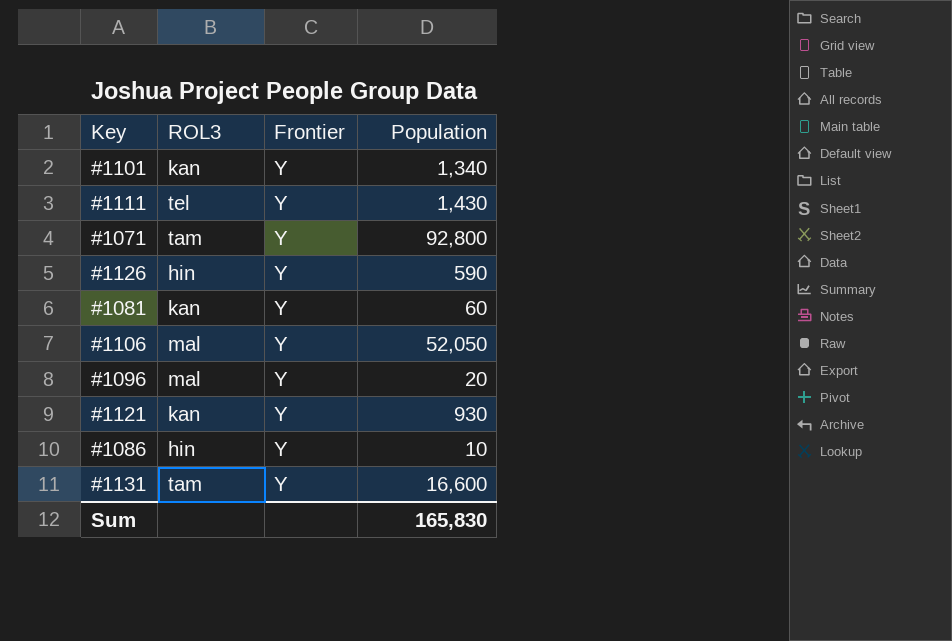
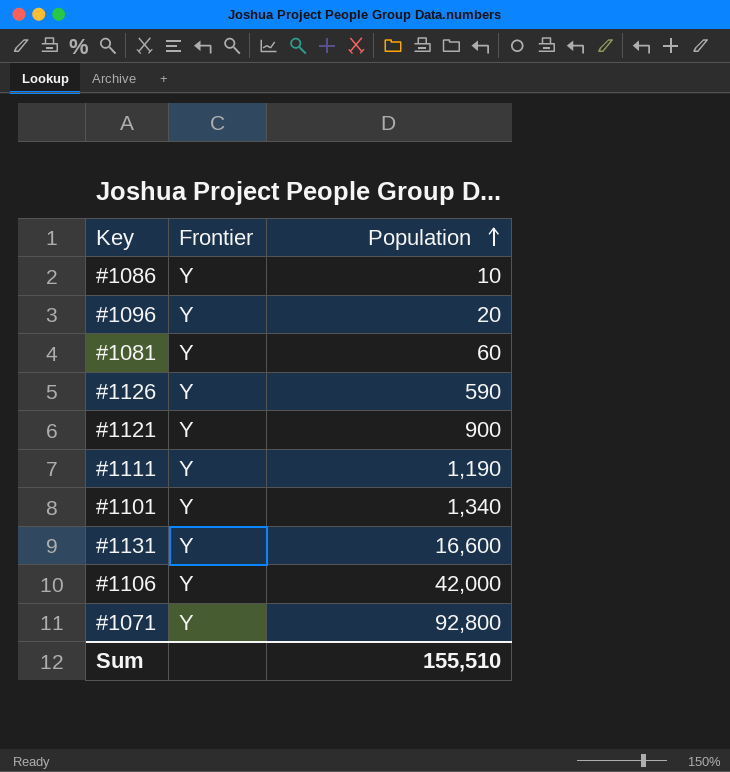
row order: none -> Population ascending
column ROL3 | position: 2 -> none
#1121 | Population: 930 -> 900
#1111 | Population: 1,430 -> 1,190
#1106 | Population: 52,050 -> 42,000
Sum | Population: 165,830 -> 155,510

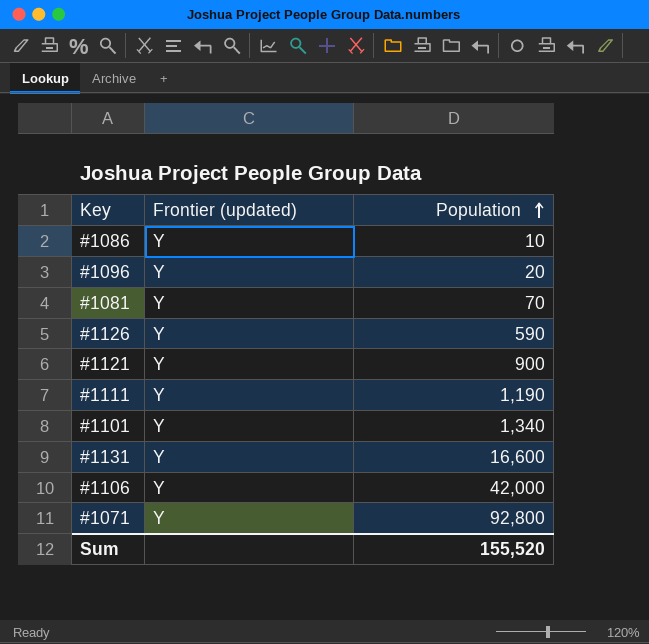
column name: Frontier -> Frontier (updated)
#1081 | Population: 60 -> 70
Sum | Population: 155,510 -> 155,520

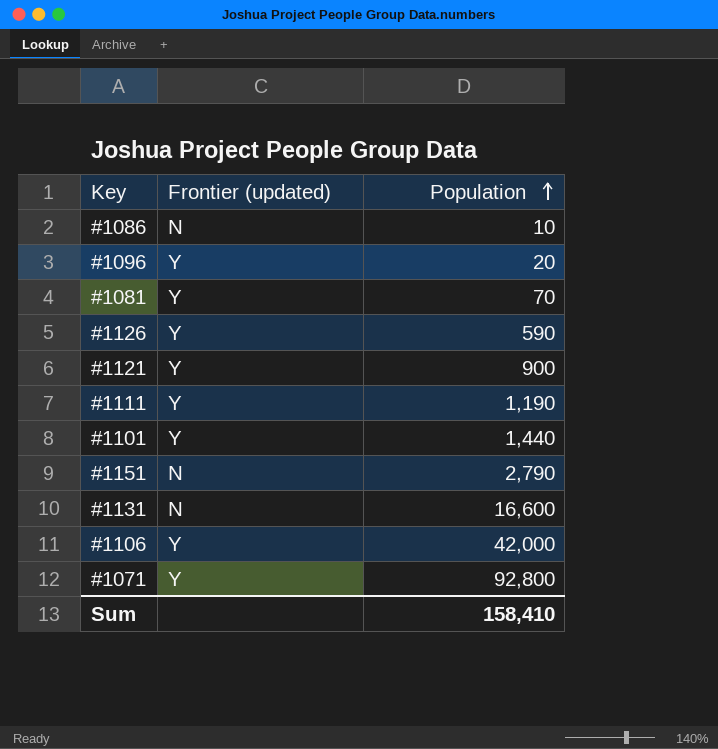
#1086 | Frontier (updated): Y -> N
#1101 | Population: 1,340 -> 1,440
row #1151: none -> N | 2,790
#1131 | Frontier (updated): Y -> N
Sum | Population: 155,520 -> 158,410

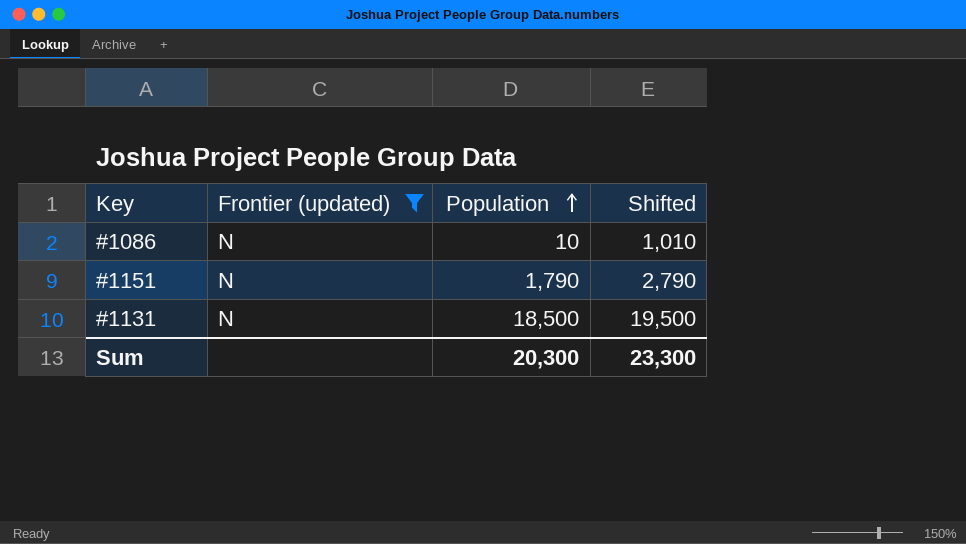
filter: none -> Frontier (updated) = N
column Shifted | formula: none -> [Population] + 1000
#1151 | Population: 2,790 -> 1,790
#1131 | Population: 16,600 -> 18,500
Sum | Population: 158,410 -> 20,300

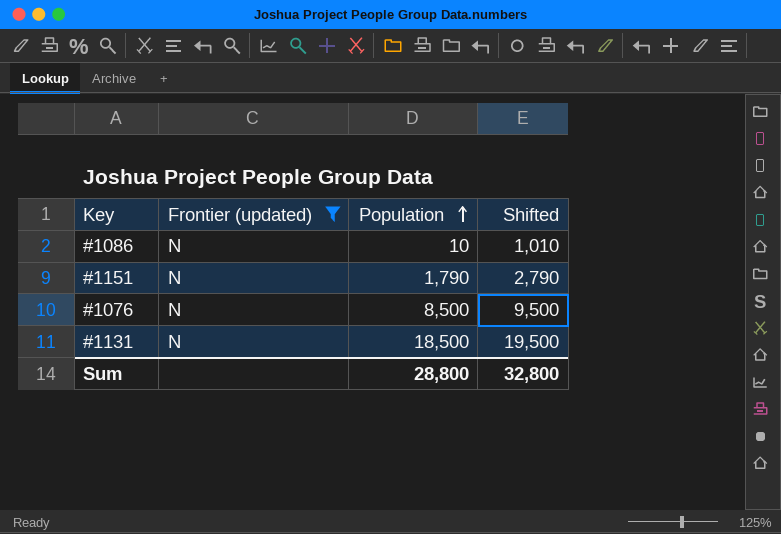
row #1076: none -> N | 8,500 | 9,500
Sum | Population: 20,300 -> 28,800
Sum | Shifted: 23,300 -> 32,800

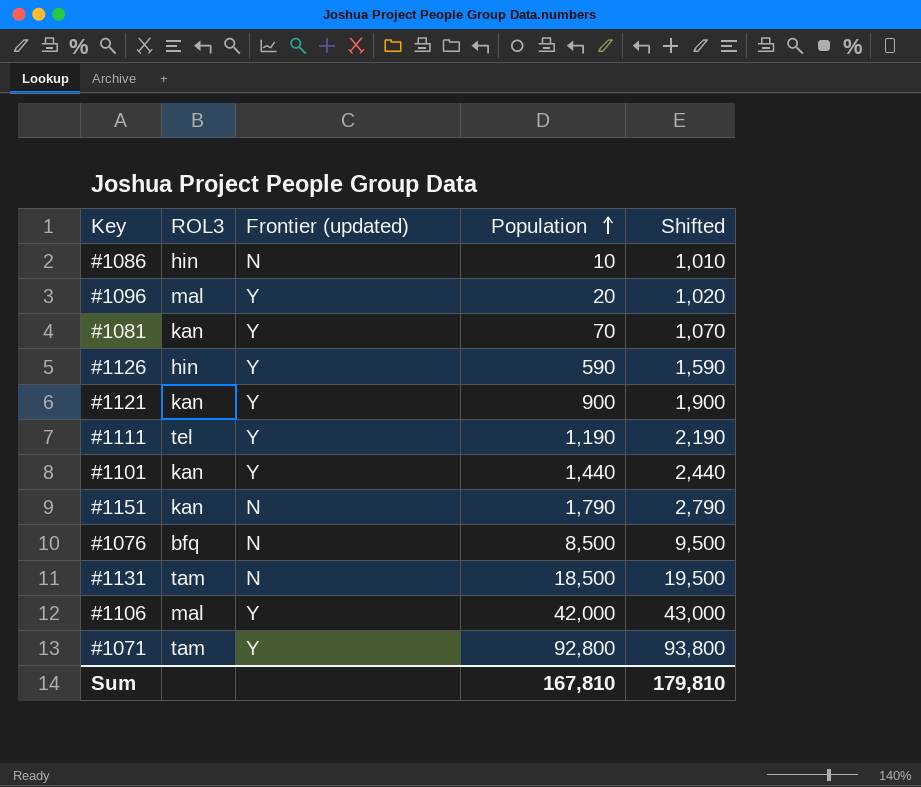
filter: Frontier (updated) = N -> none
column ROL3 | position: none -> 2
Sum | Population: 28,800 -> 167,810
Sum | Shifted: 32,800 -> 179,810

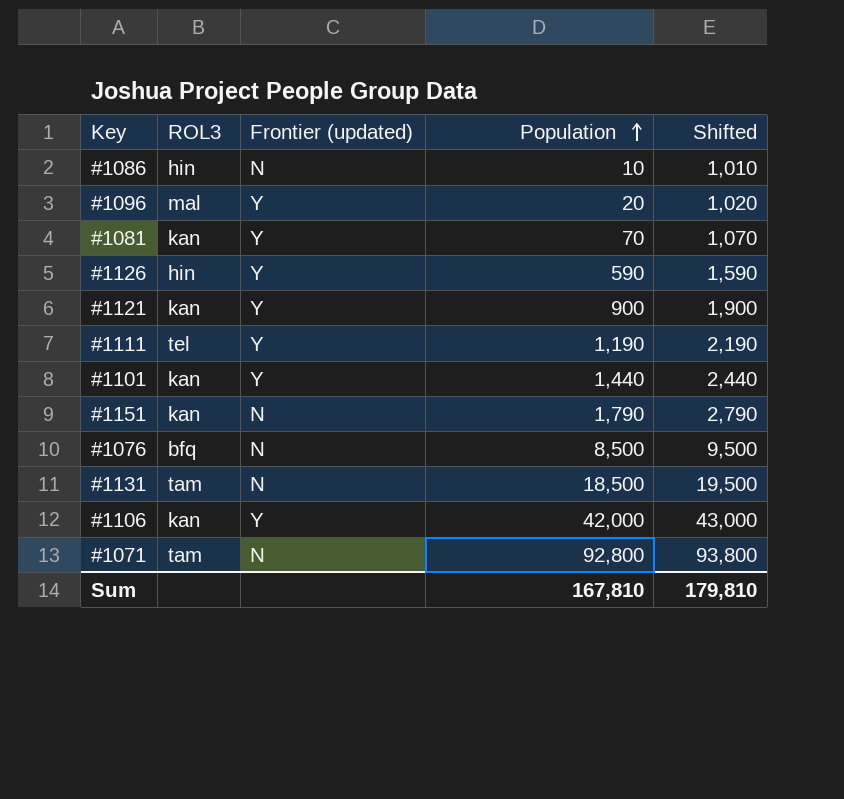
#1106 | ROL3: mal -> kan
#1071 | Frontier (updated): Y -> N

